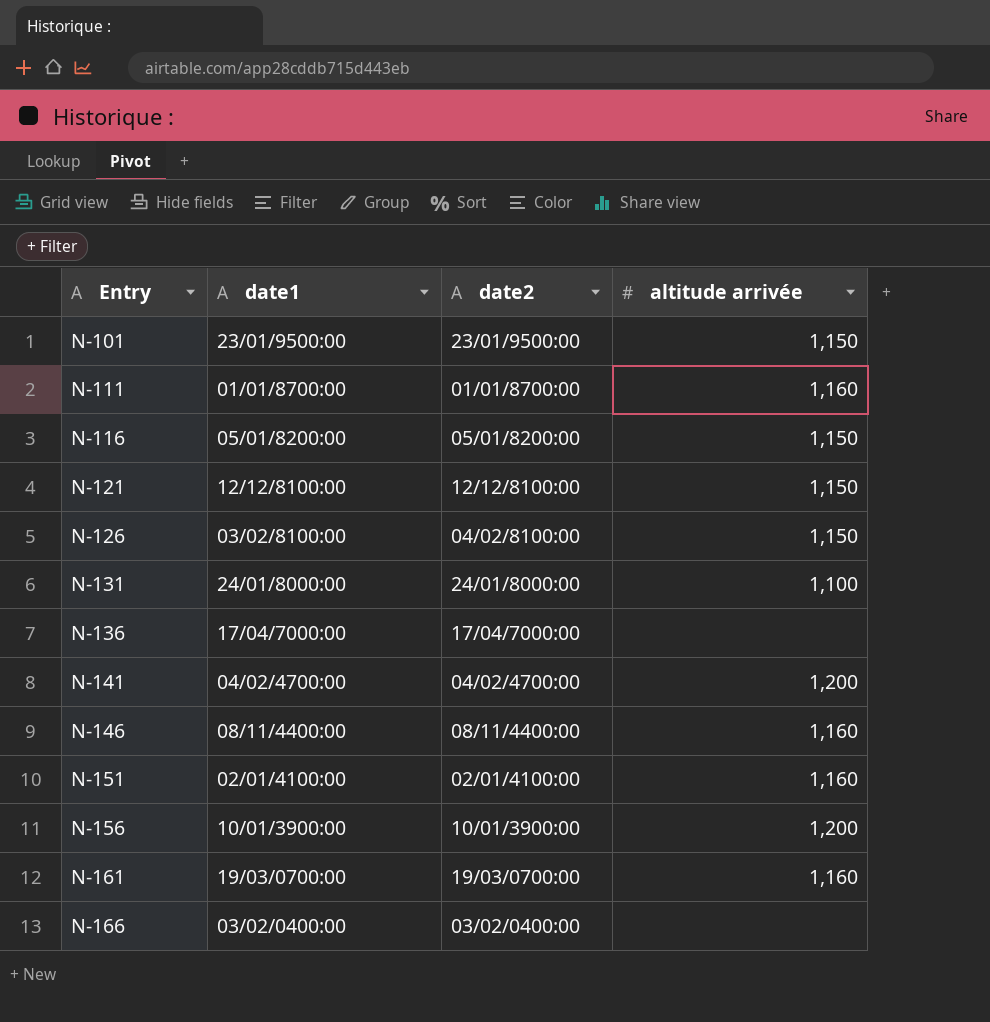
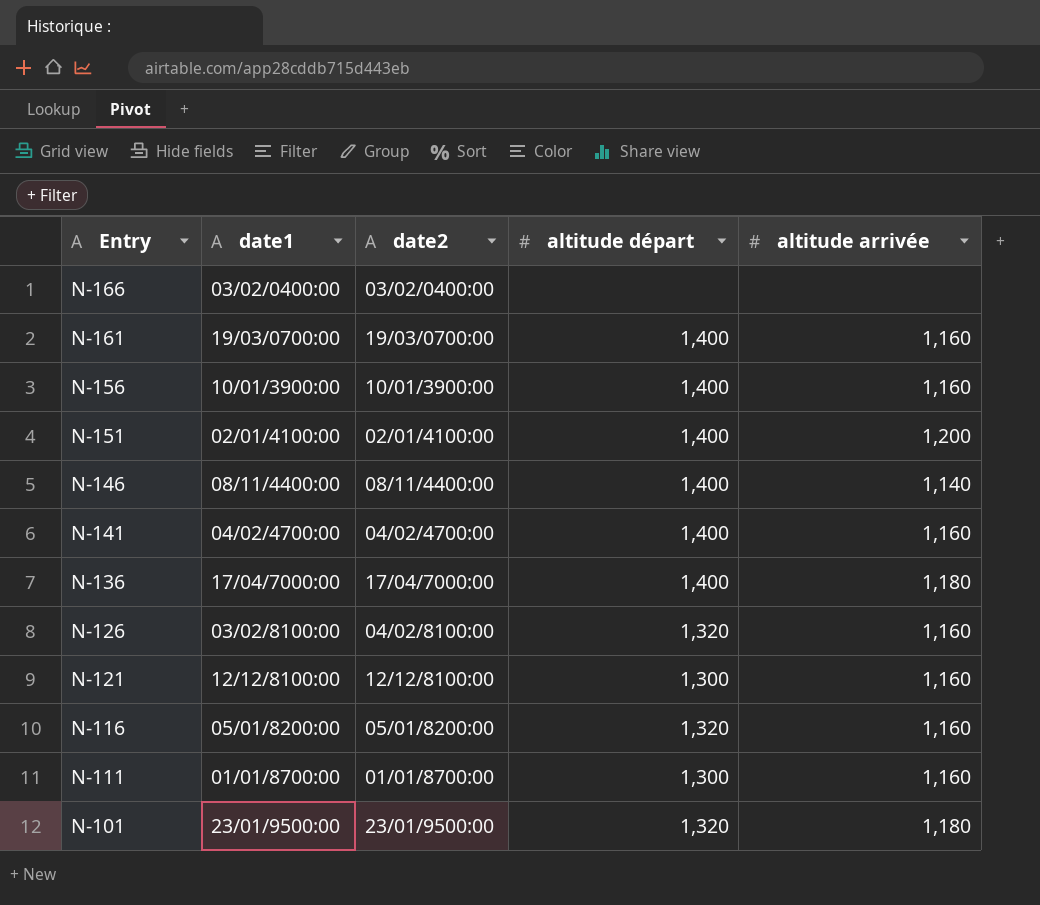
row order: Entry ascending -> Entry descending
column altitude départ | position: none -> 4
row N-131: 24/01/8000:00 | 24/01/8000:00 | 1,100 -> none
N-156 | altitude arrivée: 1,200 -> 1,160
N-151 | altitude arrivée: 1,160 -> 1,200
N-146 | altitude arrivée: 1,160 -> 1,140
N-141 | altitude arrivée: 1,200 -> 1,160
N-136 | altitude arrivée: none -> 1,180
N-126 | altitude arrivée: 1,150 -> 1,160
N-121 | altitude arrivée: 1,150 -> 1,160
N-116 | altitude arrivée: 1,150 -> 1,160
N-101 | altitude arrivée: 1,150 -> 1,180

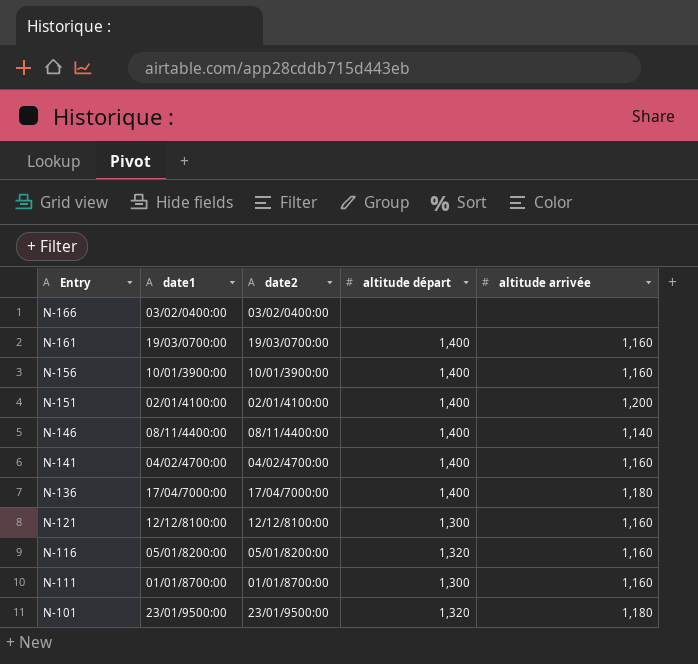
row N-126: 03/02/8100:00 | 04/02/8100:00 | 1,320 | 1,160 -> none

